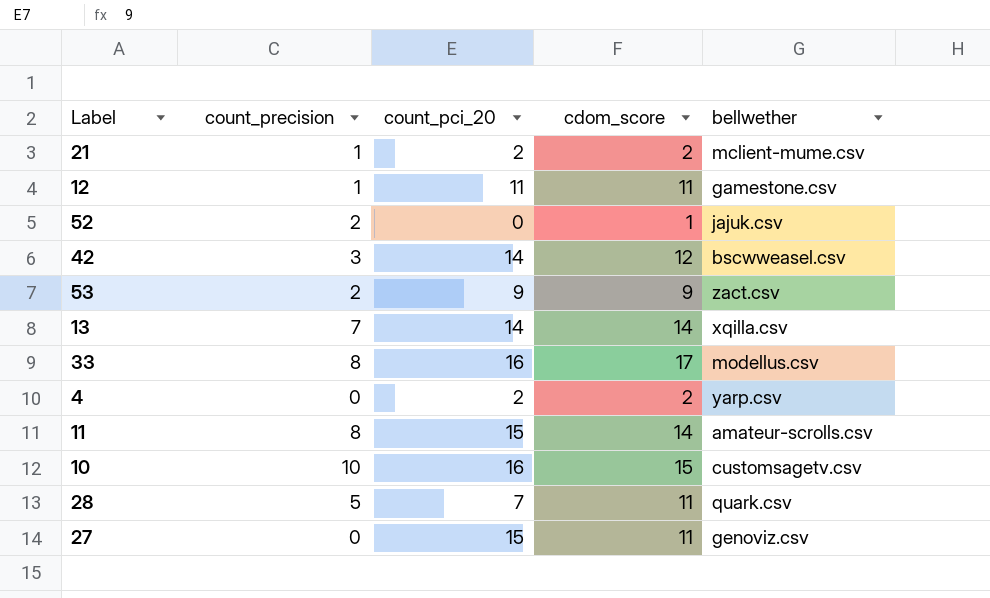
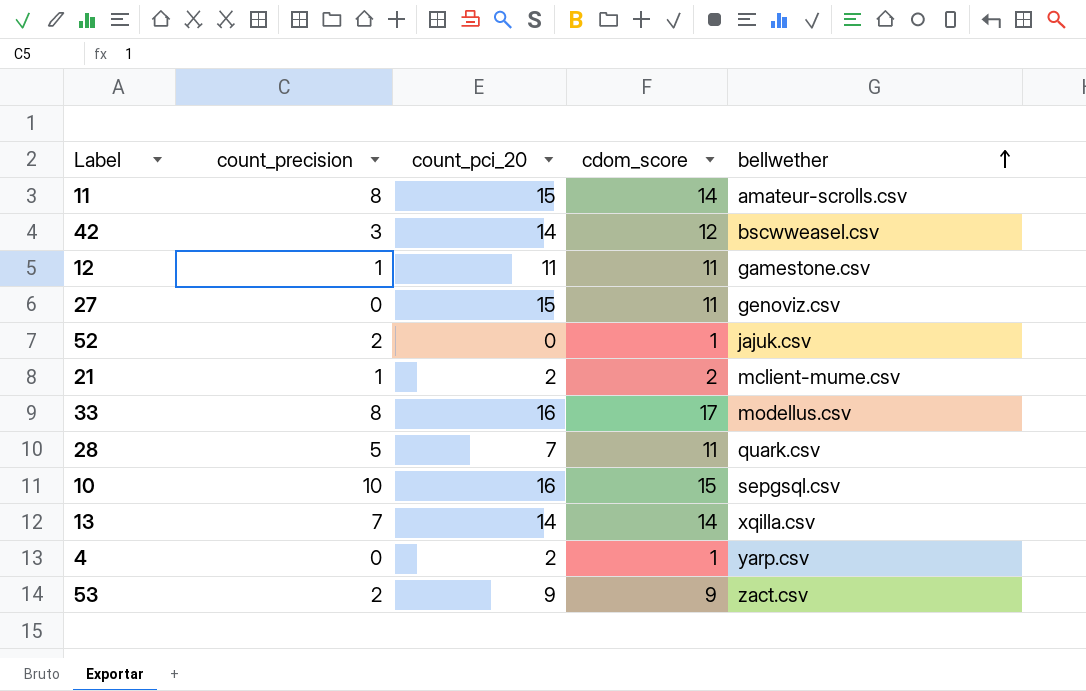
row order: none -> bellwether ascending
10 | bellwether: customsagetv.csv -> sepgsql.csv
4 | cdom_score: 2 -> 1

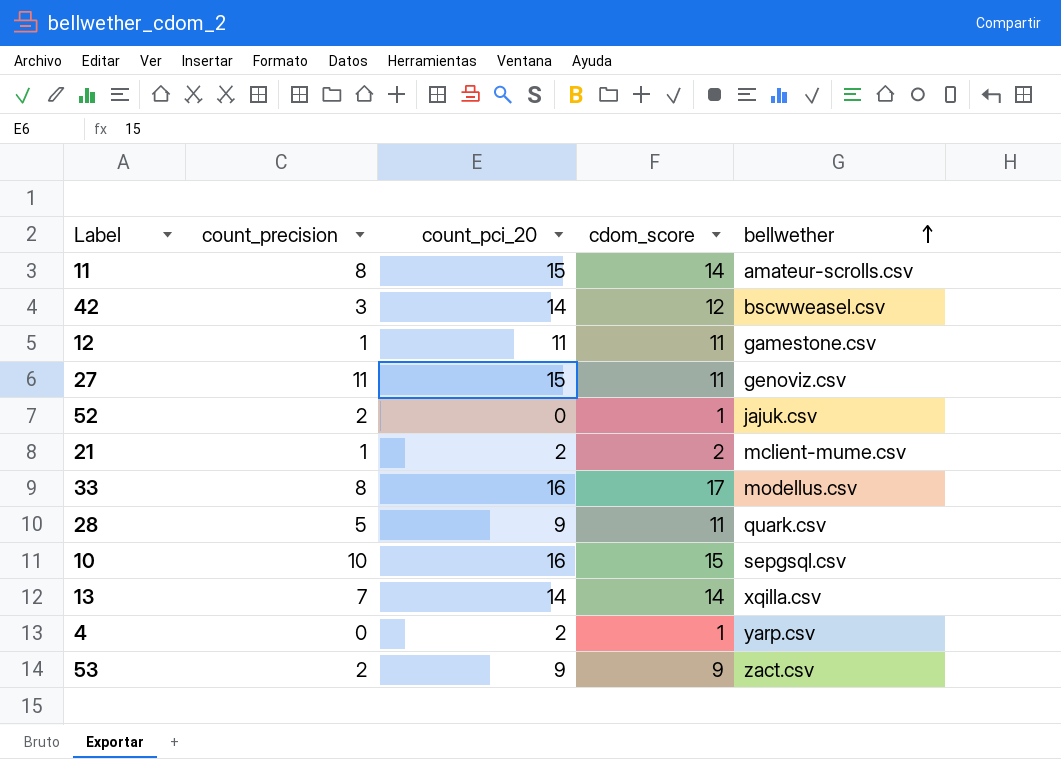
27 | count_precision: 0 -> 11
28 | count_pci_20: 7 -> 9

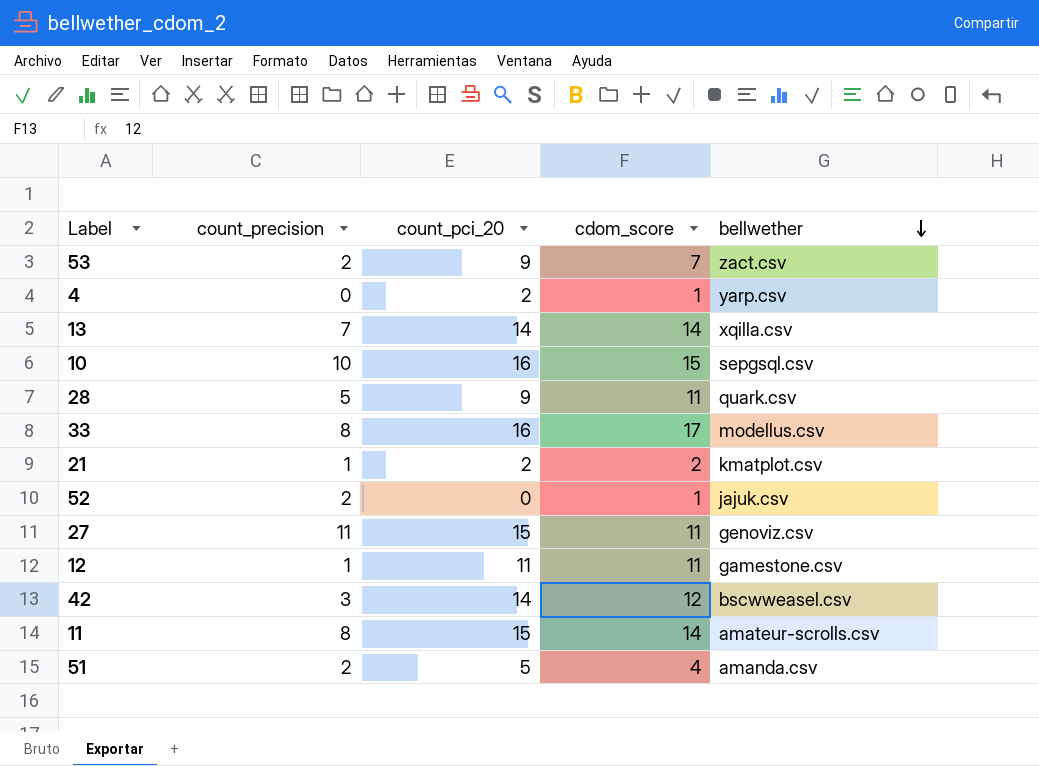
row order: bellwether ascending -> bellwether descending
53 | cdom_score: 9 -> 7
21 | bellwether: mclient-mume.csv -> kmatplot.csv
row 51: none -> 2 | 5 | 4 | amanda.csv

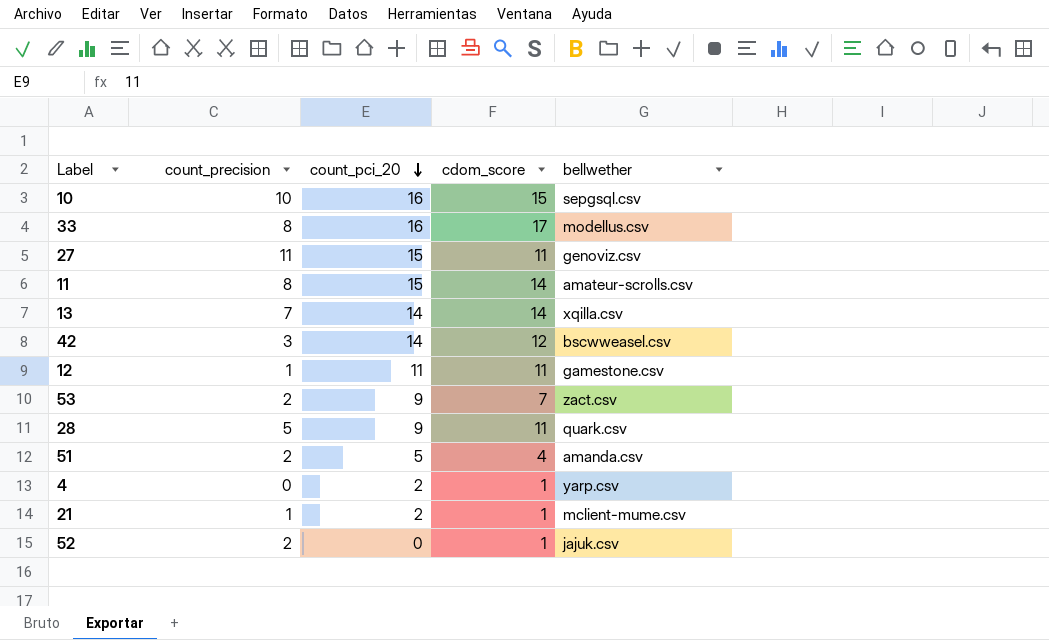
row order: bellwether descending -> count_pci_20 descending
21 | cdom_score: 2 -> 1
21 | bellwether: kmatplot.csv -> mclient-mume.csv

